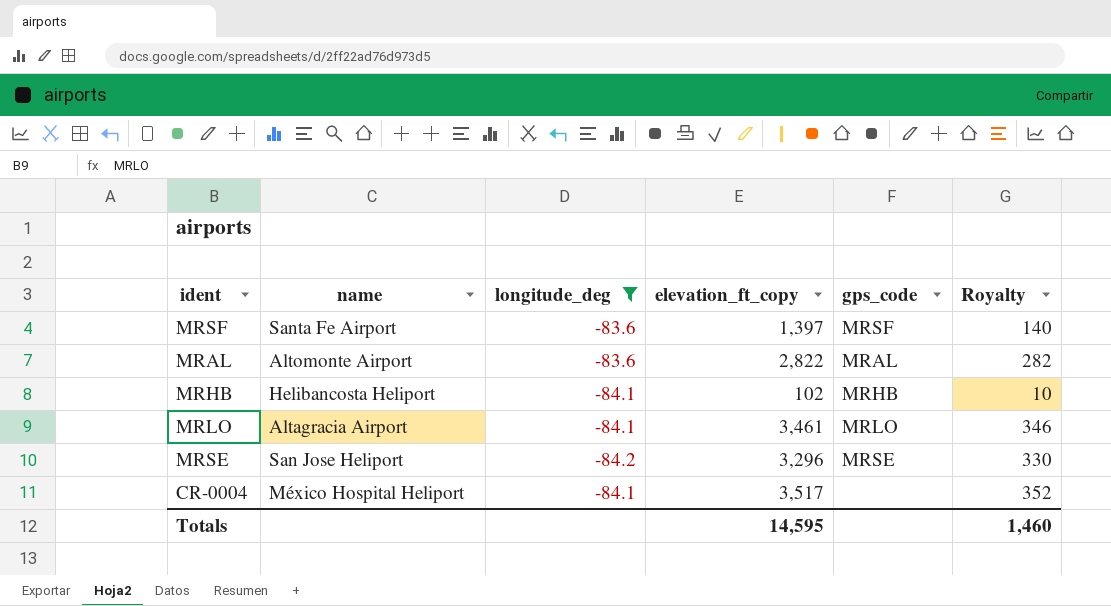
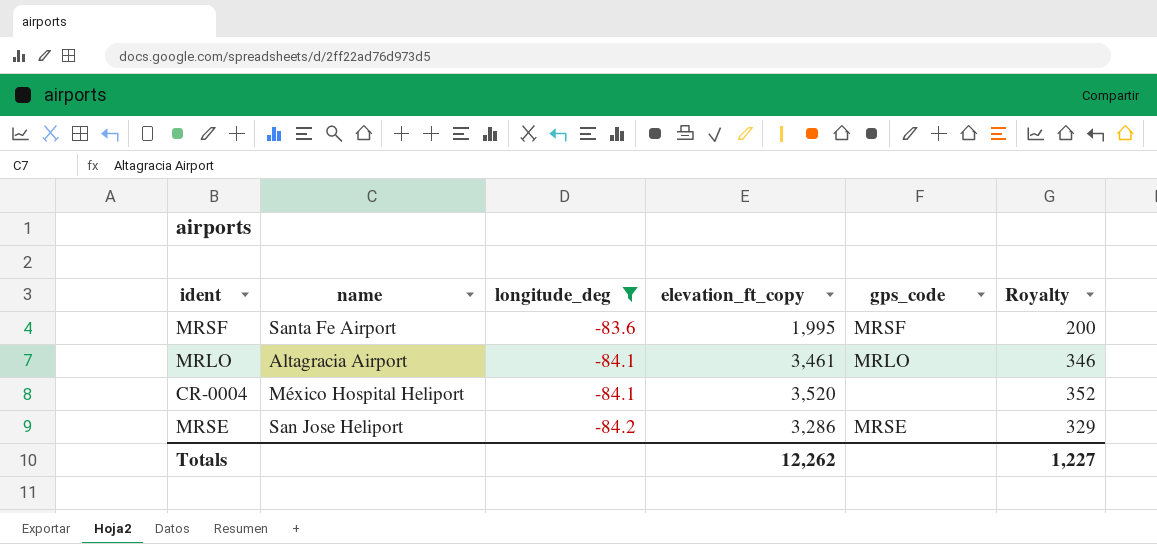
row order: none -> longitude_deg descending
row MRAL: Altomonte Airport | -83.6 | 2,822 | MRAL | 282 -> none
row MRHB: Helibancosta Heliport | -84.1 | 102 | MRHB | 10 -> none
MRSF | elevation_ft_copy: 1,397 -> 1,995
MRSF | Royalty: 140 -> 200
CR-0004 | elevation_ft_copy: 3,517 -> 3,520
MRSE | elevation_ft_copy: 3,296 -> 3,286
MRSE | Royalty: 330 -> 329
Totals | elevation_ft_copy: 14,595 -> 12,262
Totals | Royalty: 1,460 -> 1,227

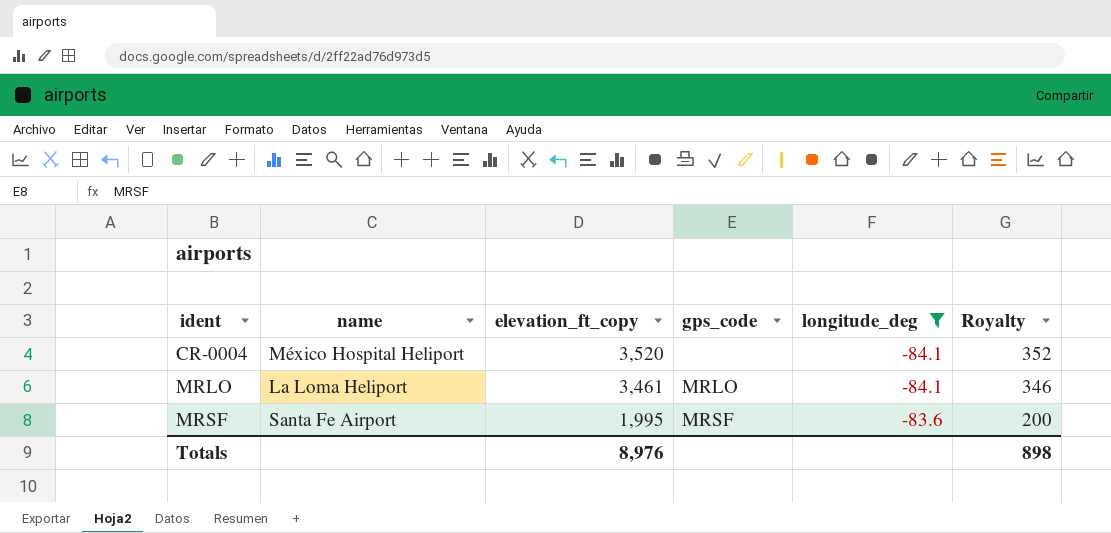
row order: longitude_deg descending -> ident ascending
column longitude_deg | position: 3 -> 5
row MRSE: San Jose Heliport | -84.2 | 3,286 | MRSE | 329 -> none
MRLO | name: Altagracia Airport -> La Loma Heliport
Totals | elevation_ft_copy: 12,262 -> 8,976
Totals | Royalty: 1,227 -> 898

